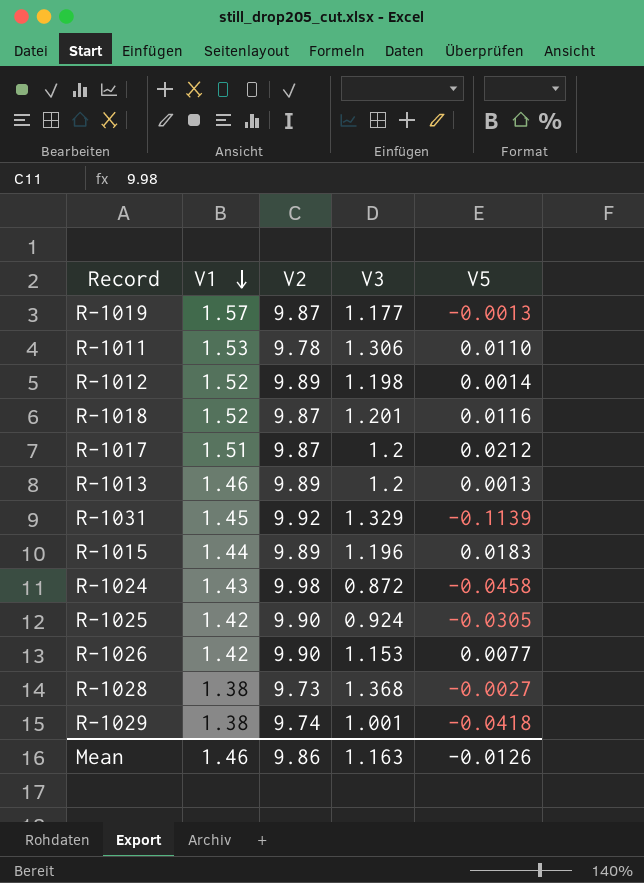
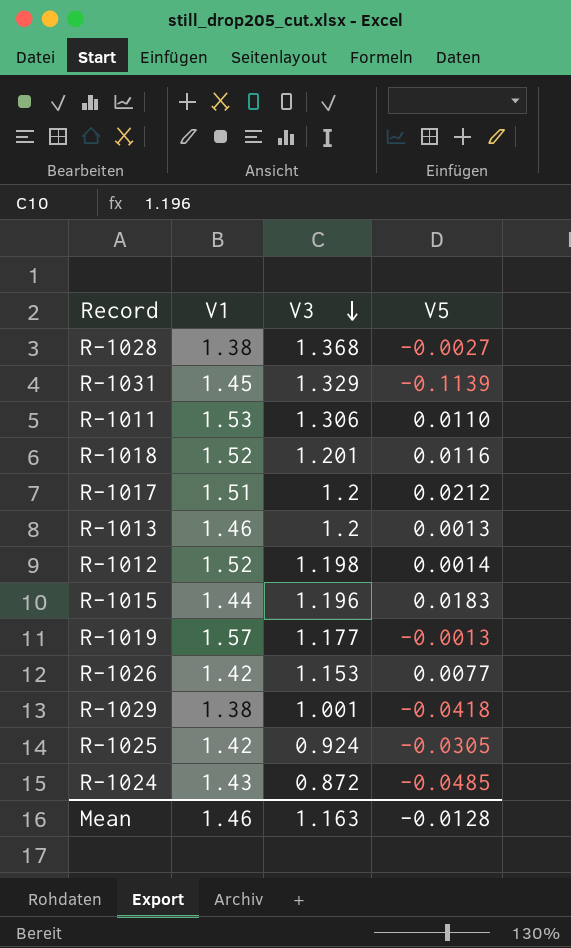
row order: V1 descending -> V3 descending
column V2 | position: 3 -> none
R-1024 | V5: -0.0458 -> -0.0485
Mean | V5: -0.0126 -> -0.0128

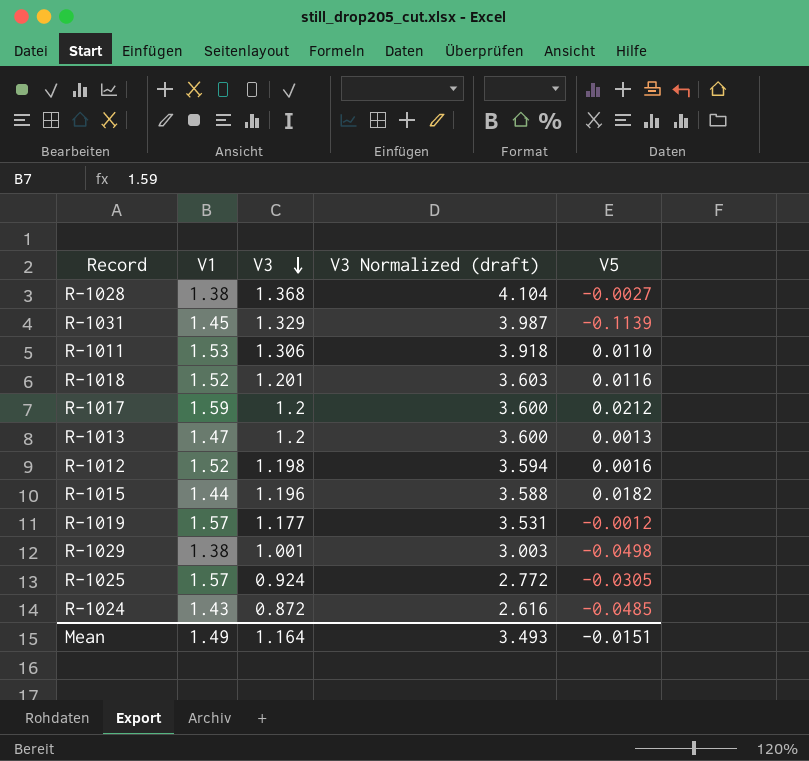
column V3 Normalized (draft) | formula: none -> [V3] * 3
row R-1026: 1.42 | 1.153 | 0.0077 -> none
R-1017 | V1: 1.51 -> 1.59
R-1013 | V1: 1.46 -> 1.47
R-1012 | V5: 0.0014 -> 0.0016
R-1015 | V5: 0.0183 -> 0.0182
R-1019 | V5: -0.0013 -> -0.0012
R-1029 | V5: -0.0418 -> -0.0498
R-1025 | V1: 1.42 -> 1.57
Mean | V1: 1.46 -> 1.49
Mean | V3: 1.163 -> 1.164
Mean | V5: -0.0128 -> -0.0151

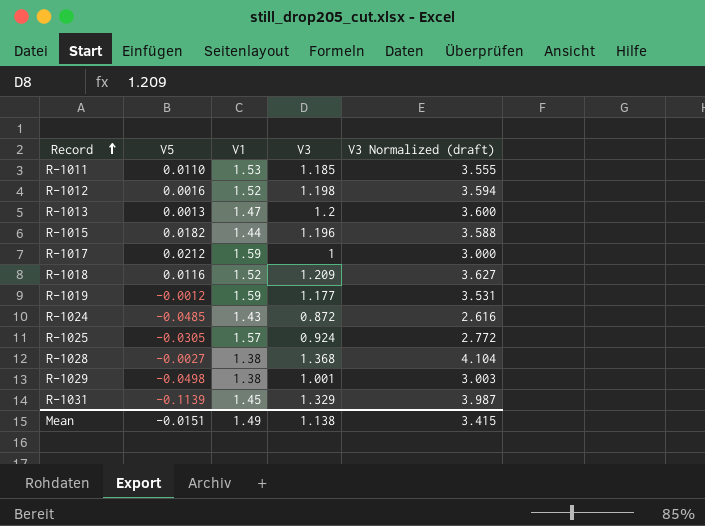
row order: V3 descending -> Record ascending
column V5 | position: 5 -> 2
R-1011 | V3: 1.306 -> 1.185
R-1011 | V3 Normalized (draft): 3.918 -> 3.555
R-1017 | V3: 1.2 -> 1
R-1017 | V3 Normalized (draft): 3.600 -> 3.000
R-1018 | V3: 1.201 -> 1.209
R-1018 | V3 Normalized (draft): 3.603 -> 3.627
R-1019 | V1: 1.57 -> 1.59
Mean | V3: 1.164 -> 1.138
Mean | V3 Normalized (draft): 3.493 -> 3.415

